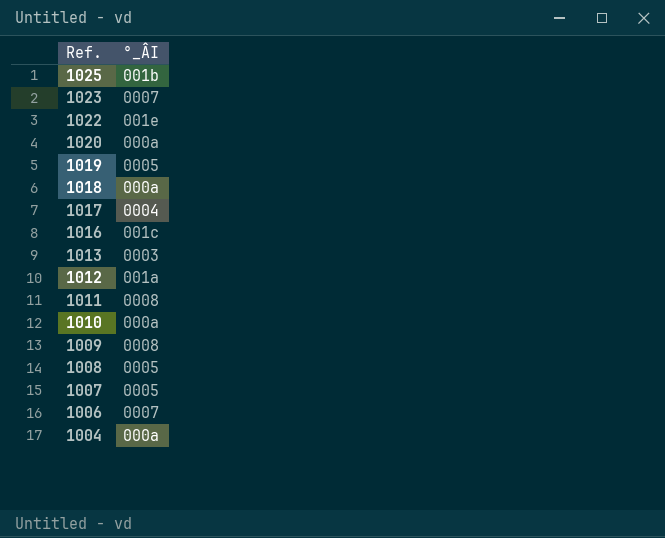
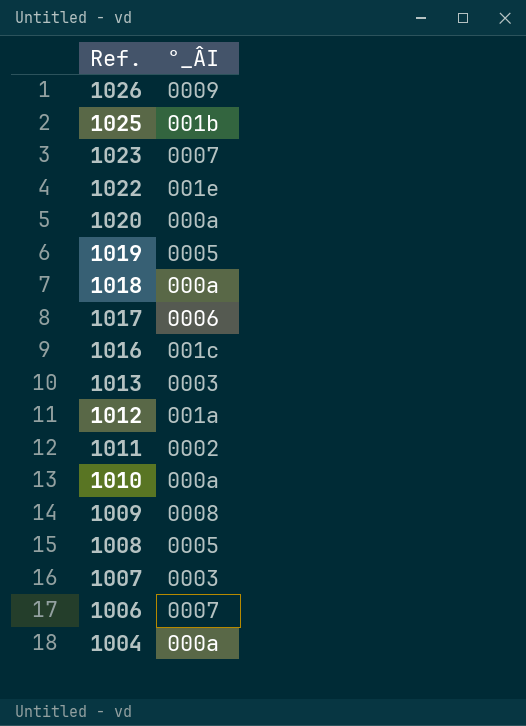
row 1026: none -> 0009
1017 | °_ÂI: 0004 -> 0006
1011 | °_ÂI: 0008 -> 0002
1007 | °_ÂI: 0005 -> 0003

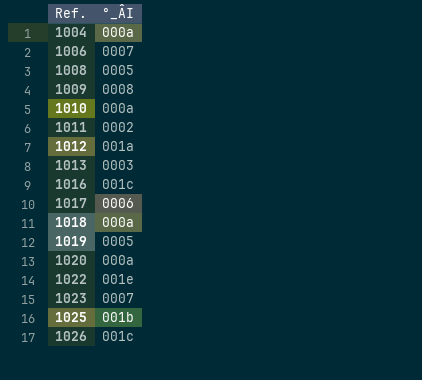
row order: Ref. descending -> Ref. ascending
row 1007: 0003 -> none
1026 | °_ÂI: 0009 -> 001c

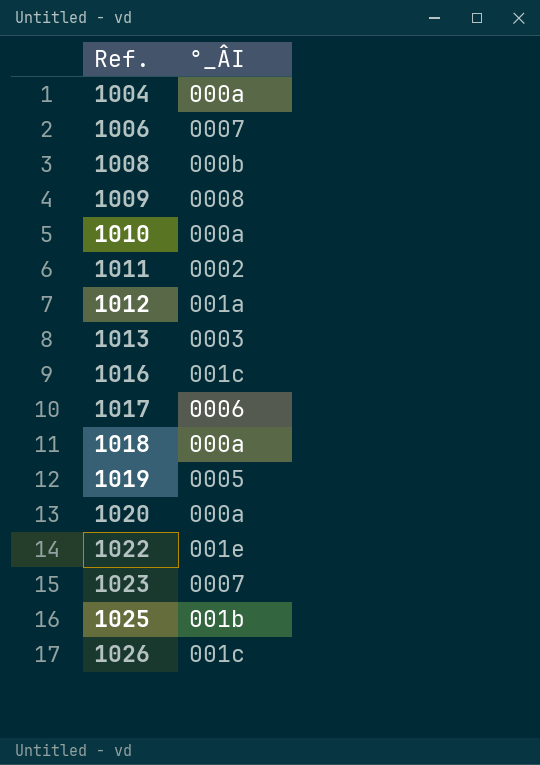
1008 | °_ÂI: 0005 -> 000b

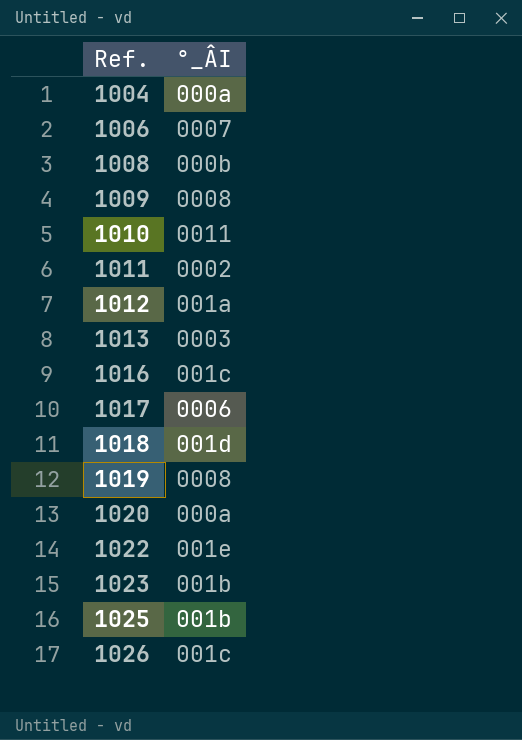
1010 | °_ÂI: 000a -> 0011
1018 | °_ÂI: 000a -> 001d
1019 | °_ÂI: 0005 -> 0008
1023 | °_ÂI: 0007 -> 001b

